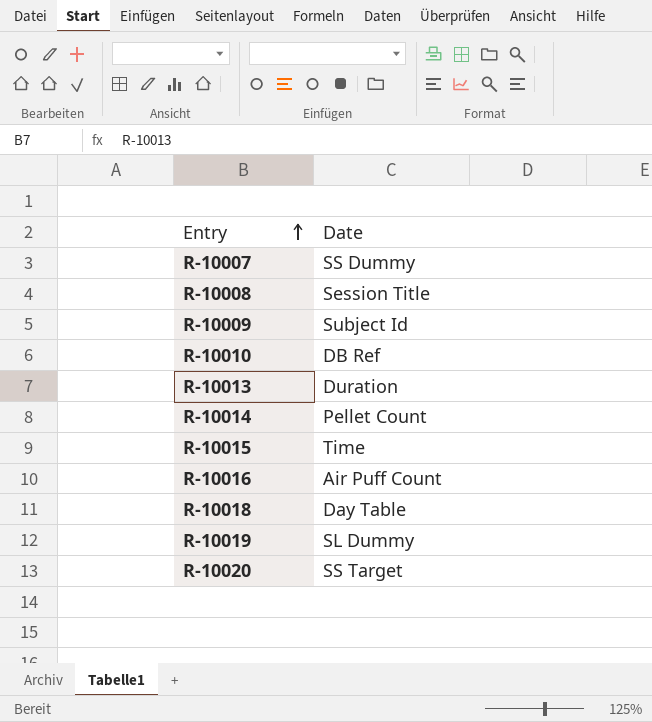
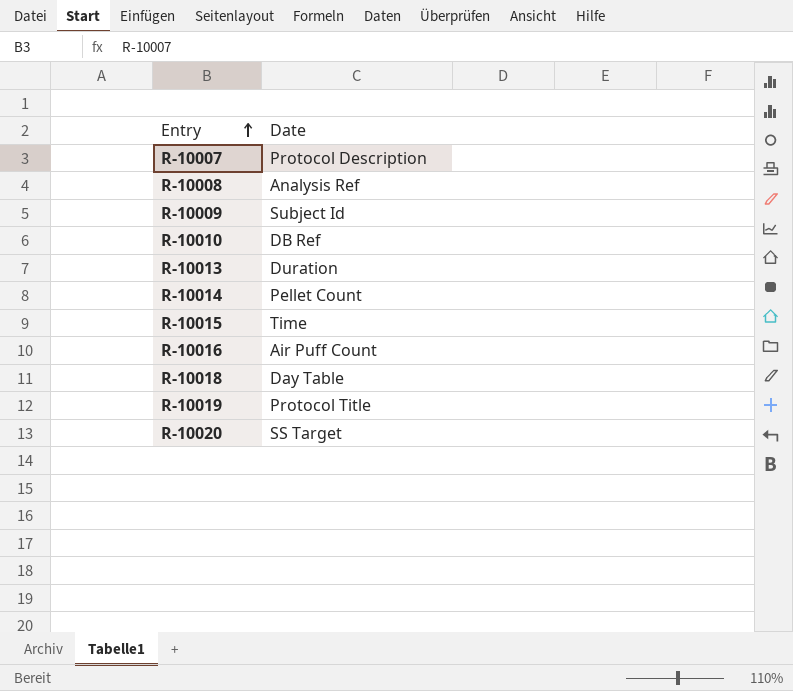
R-10007 | Date: SS Dummy -> Protocol Description
R-10008 | Date: Session Title -> Analysis Ref
R-10019 | Date: SL Dummy -> Protocol Title

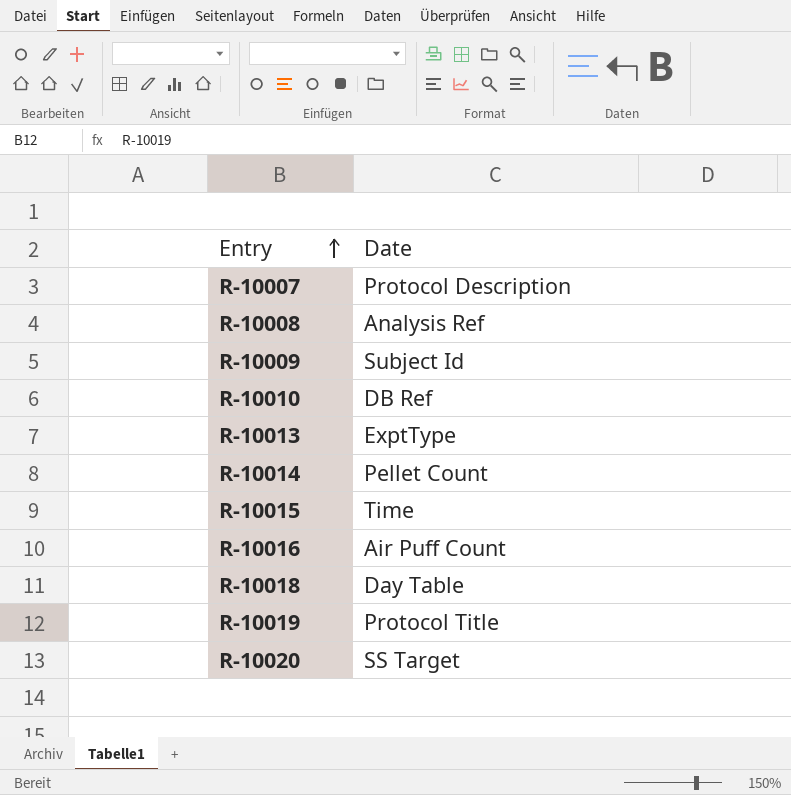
R-10013 | Date: Duration -> ExptType

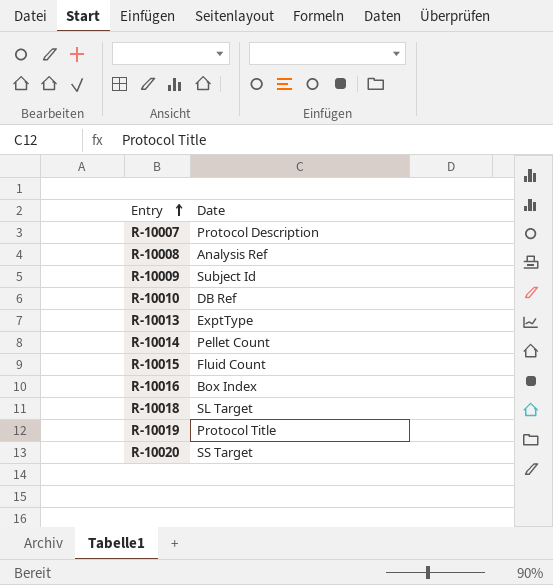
R-10015 | Date: Time -> Fluid Count
R-10016 | Date: Air Puff Count -> Box Index
R-10018 | Date: Day Table -> SL Target

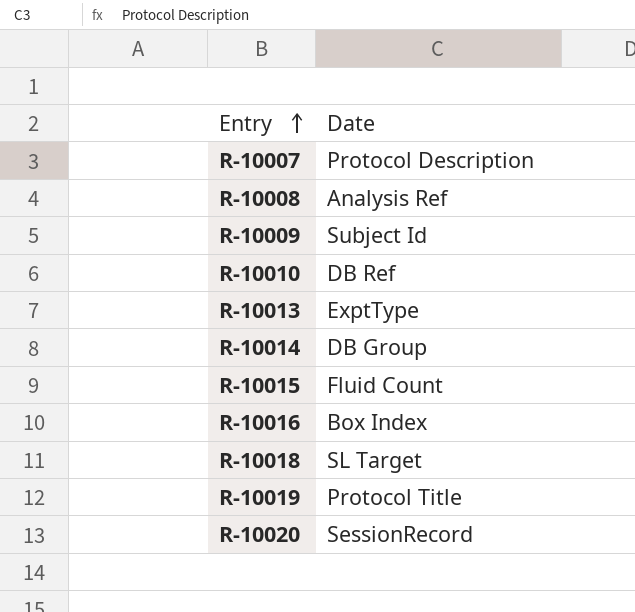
R-10014 | Date: Pellet Count -> DB Group
R-10020 | Date: SS Target -> SessionRecord

